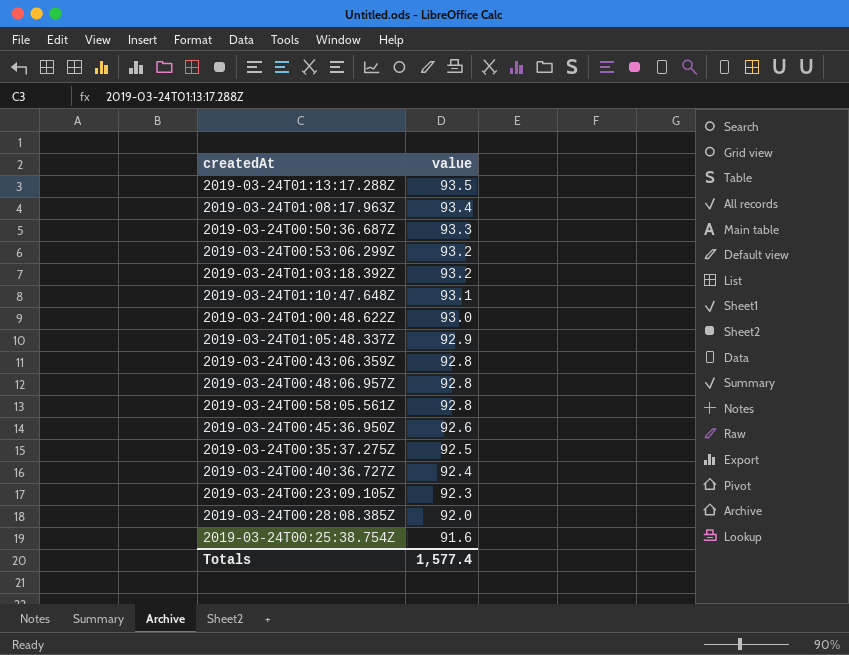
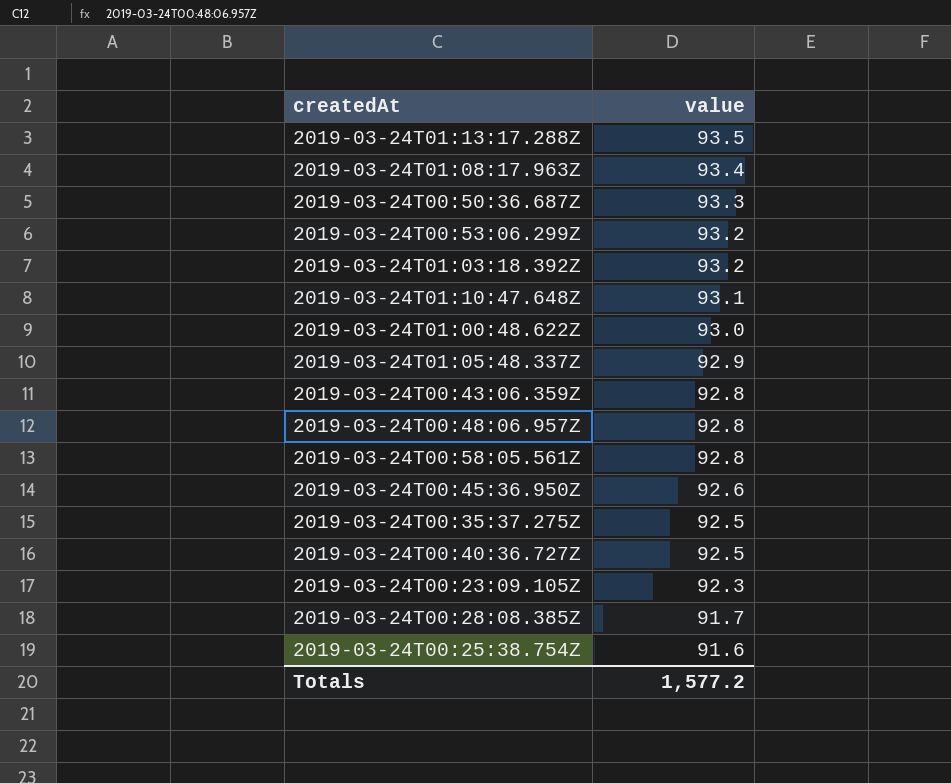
2019-03-24T00:40:36.727Z | value: 92.4 -> 92.5
2019-03-24T00:28:08.385Z | value: 92.0 -> 91.7
Totals | value: 1,577.4 -> 1,577.2

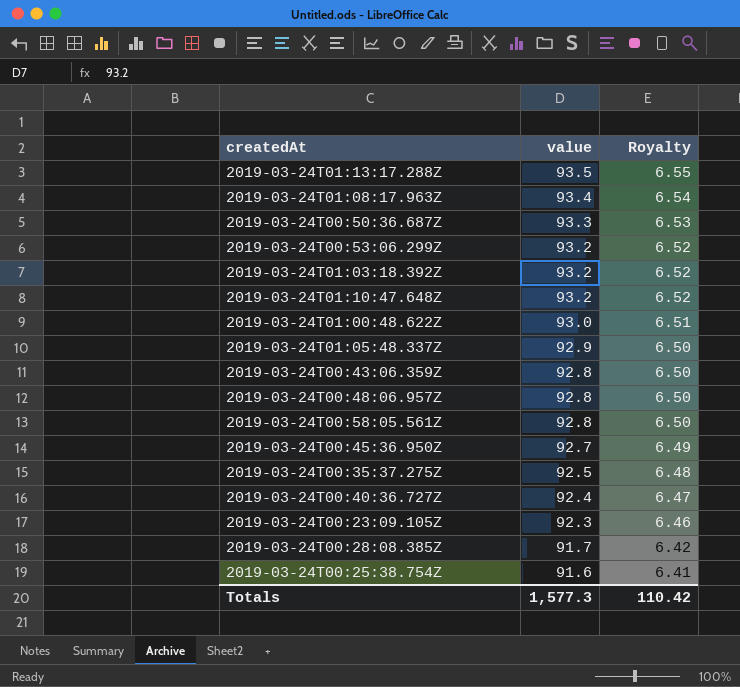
column Royalty | formula: none -> [value] * 0.07
2019-03-24T01:10:47.648Z | value: 93.1 -> 93.2
2019-03-24T00:45:36.950Z | value: 92.6 -> 92.7
2019-03-24T00:40:36.727Z | value: 92.5 -> 92.4
Totals | value: 1,577.2 -> 1,577.3

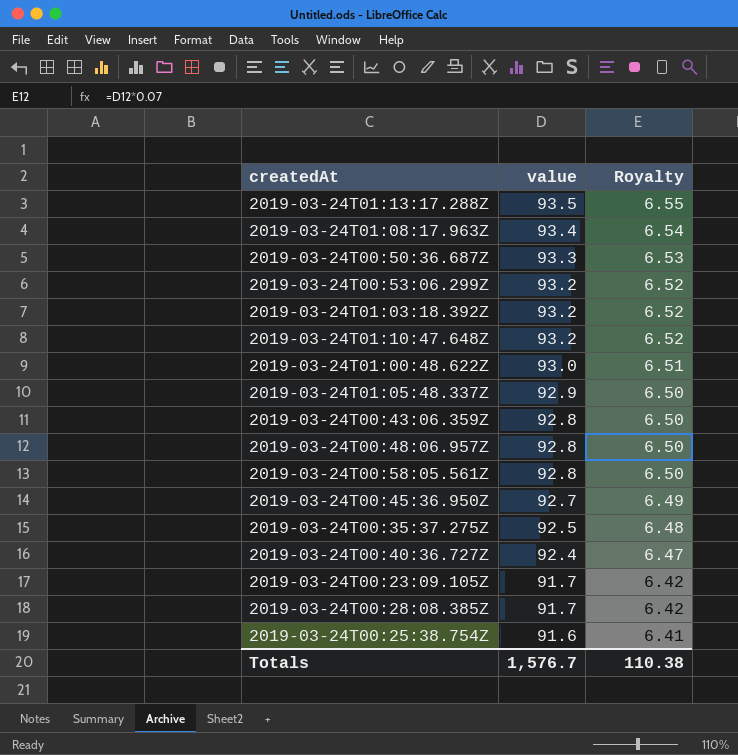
2019-03-24T00:23:09.105Z | value: 92.3 -> 91.7
2019-03-24T00:23:09.105Z | Royalty: 6.46 -> 6.42
Totals | value: 1,577.3 -> 1,576.7
Totals | Royalty: 110.42 -> 110.38

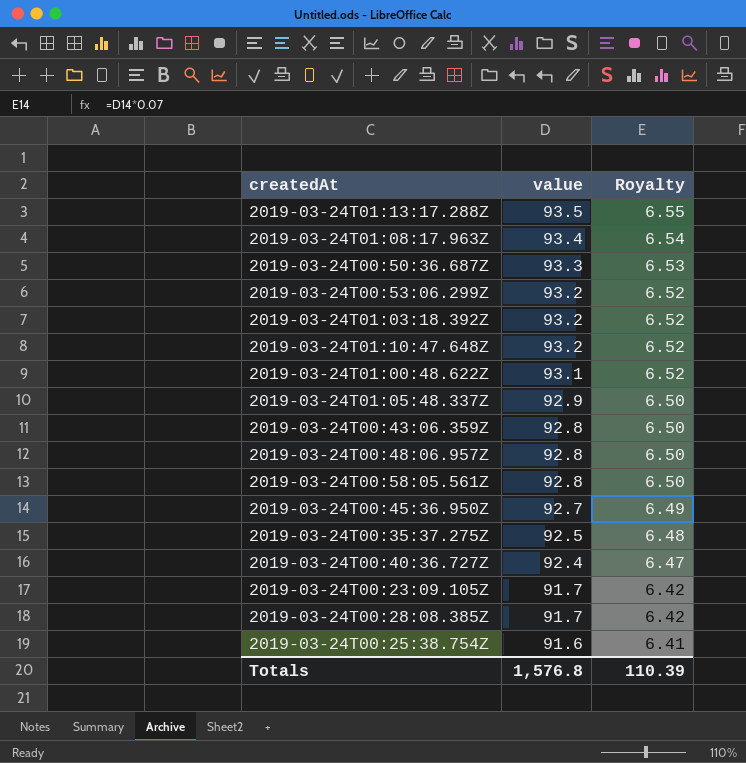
2019-03-24T01:00:48.622Z | value: 93.0 -> 93.1
2019-03-24T01:00:48.622Z | Royalty: 6.51 -> 6.52
Totals | value: 1,576.7 -> 1,576.8
Totals | Royalty: 110.38 -> 110.39

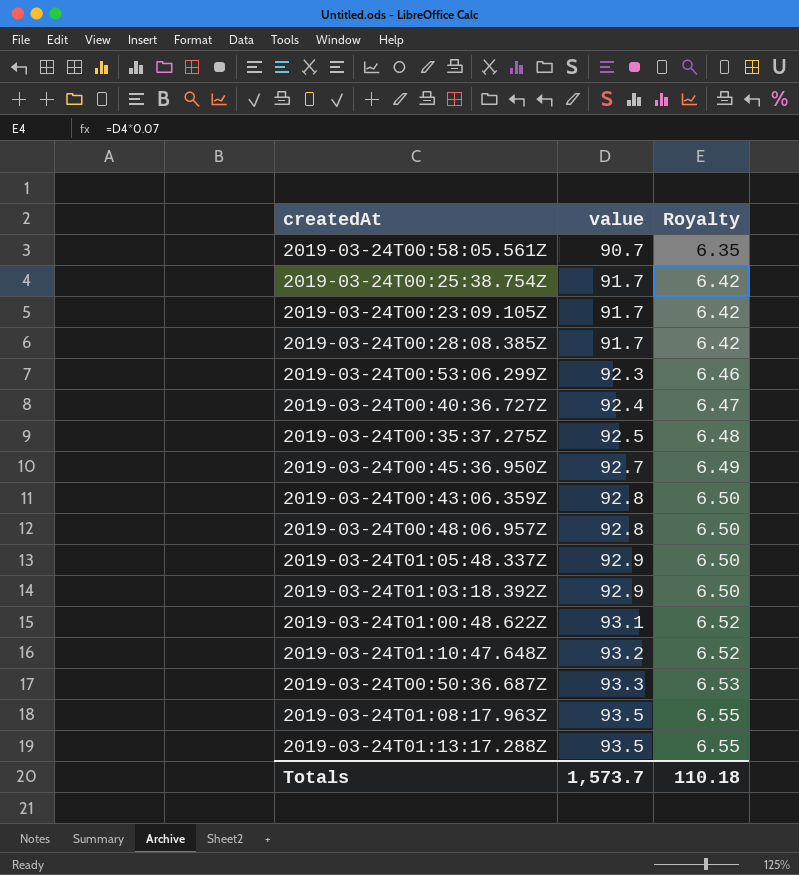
row order: value descending -> value ascending
2019-03-24T00:58:05.561Z | value: 92.8 -> 90.7
2019-03-24T00:58:05.561Z | Royalty: 6.50 -> 6.35
2019-03-24T00:25:38.754Z | value: 91.6 -> 91.7
2019-03-24T00:25:38.754Z | Royalty: 6.41 -> 6.42
2019-03-24T00:53:06.299Z | value: 93.2 -> 92.3
2019-03-24T00:53:06.299Z | Royalty: 6.52 -> 6.46
2019-03-24T01:03:18.392Z | value: 93.2 -> 92.9
2019-03-24T01:03:18.392Z | Royalty: 6.52 -> 6.50
2019-03-24T01:08:17.963Z | value: 93.4 -> 93.5
2019-03-24T01:08:17.963Z | Royalty: 6.54 -> 6.55
Totals | value: 1,576.8 -> 1,573.7
Totals | Royalty: 110.39 -> 110.18

